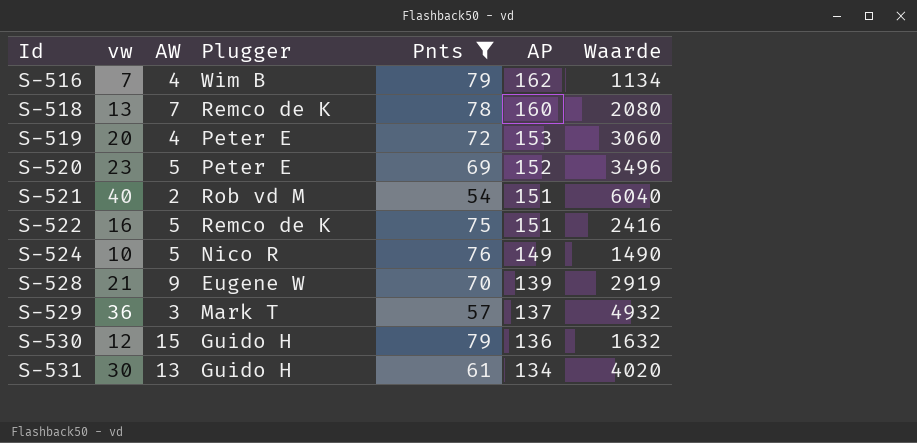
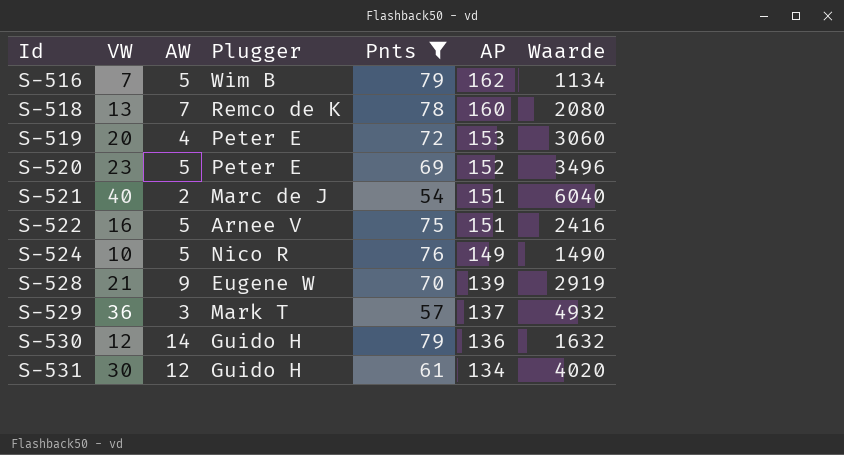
column name: vw -> VW
S-516 | AW: 4 -> 5
S-521 | Plugger: Rob vd M -> Marc de J
S-522 | Plugger: Remco de K -> Arnee V
S-530 | AW: 15 -> 14
S-531 | AW: 13 -> 12

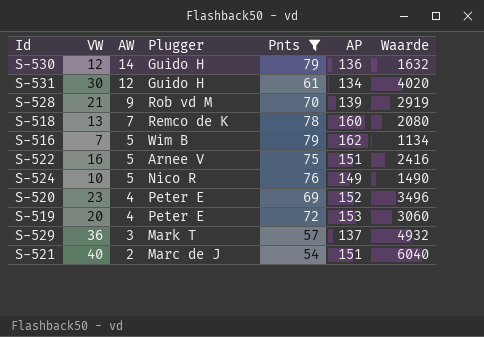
row order: Id ascending -> AW descending
S-528 | Plugger: Eugene W -> Rob vd M
S-520 | AW: 5 -> 4

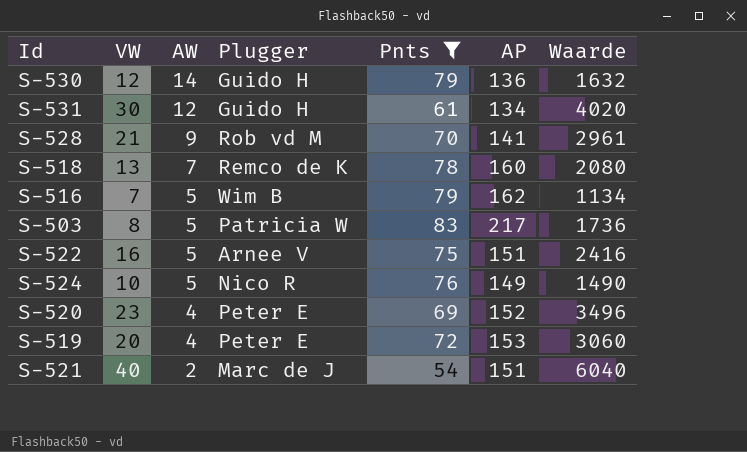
row S-529: 36 | 3 | Mark T | 57 | 137 | 4932 -> none
S-528 | AP: 139 -> 141
S-528 | Waarde: 2919 -> 2961
row S-503: none -> 8 | 5 | Patricia W | 83 | 217 | 1736

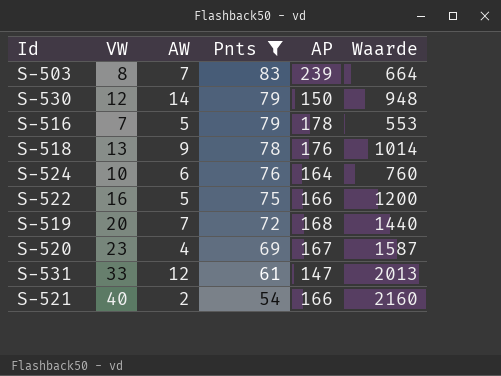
row order: AW descending -> Pnts descending
column Plugger | position: 4 -> none
column Waarde | formula: [VW] * [AP] -> [VW] * [Pnts]
row S-528: 21 | 9 | Rob vd M | 70 | 141 | 2961 -> none
S-503 | AW: 5 -> 7
S-503 | AP: 217 -> 239
S-530 | AP: 136 -> 150
S-516 | AP: 162 -> 178
S-518 | AW: 7 -> 9
S-518 | AP: 160 -> 176
S-524 | AW: 5 -> 6
S-524 | AP: 149 -> 164
S-522 | AP: 151 -> 166
S-519 | AW: 4 -> 7
S-519 | AP: 153 -> 168
S-520 | AP: 152 -> 167
S-531 | VW: 30 -> 33
S-531 | AP: 134 -> 147
S-521 | AP: 151 -> 166

